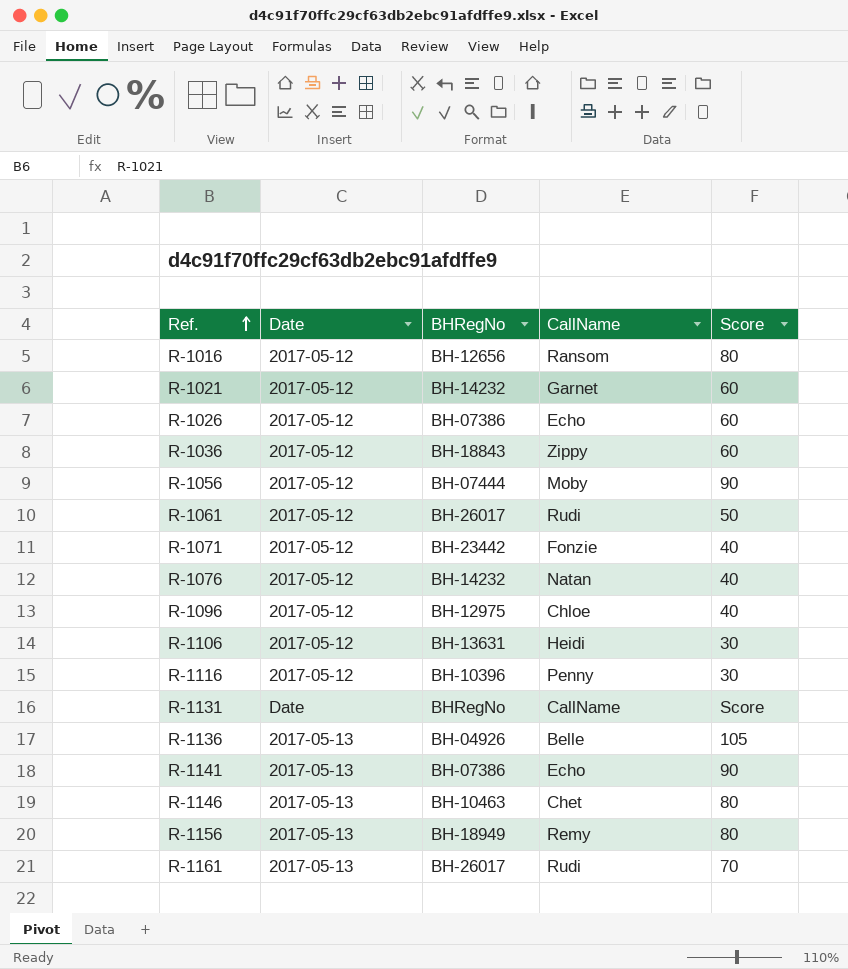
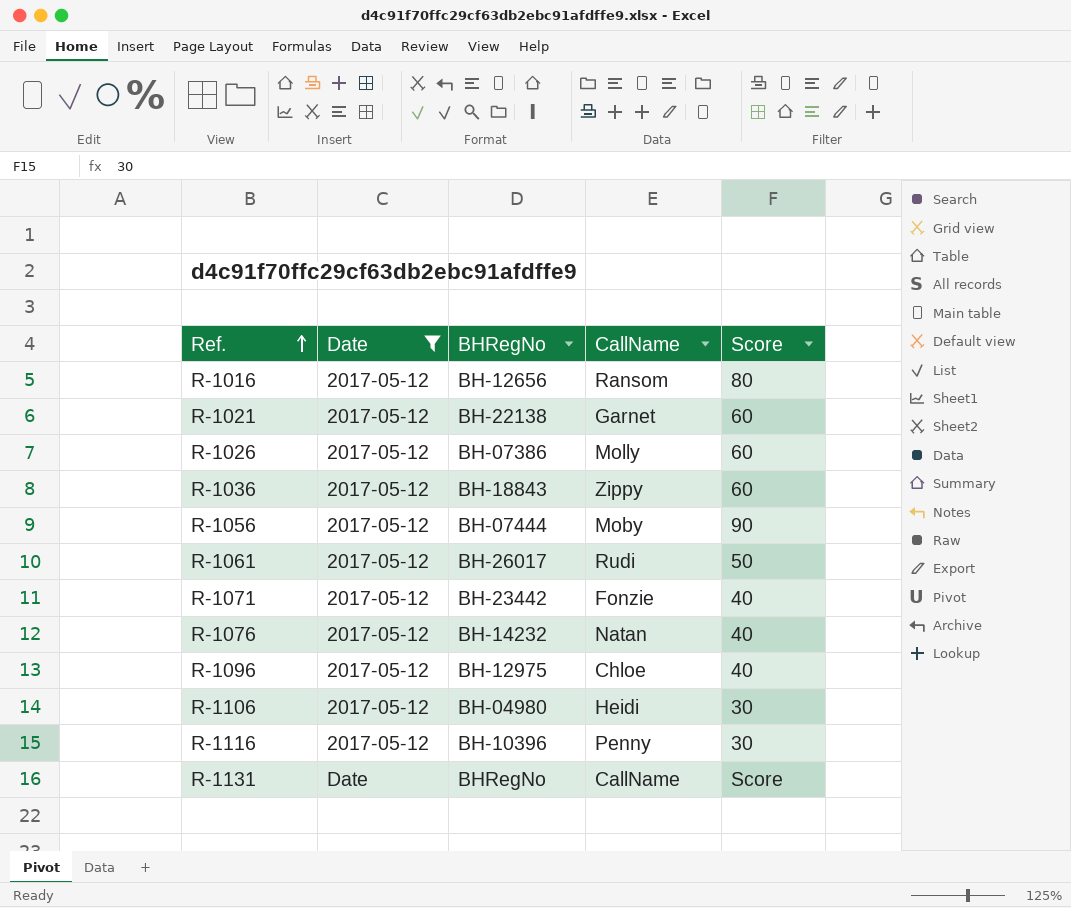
filter: none -> Date != 2017-05-13
R-1021 | BHRegNo: BH-14232 -> BH-22138
R-1026 | CallName: Echo -> Molly
R-1106 | BHRegNo: BH-13631 -> BH-04980

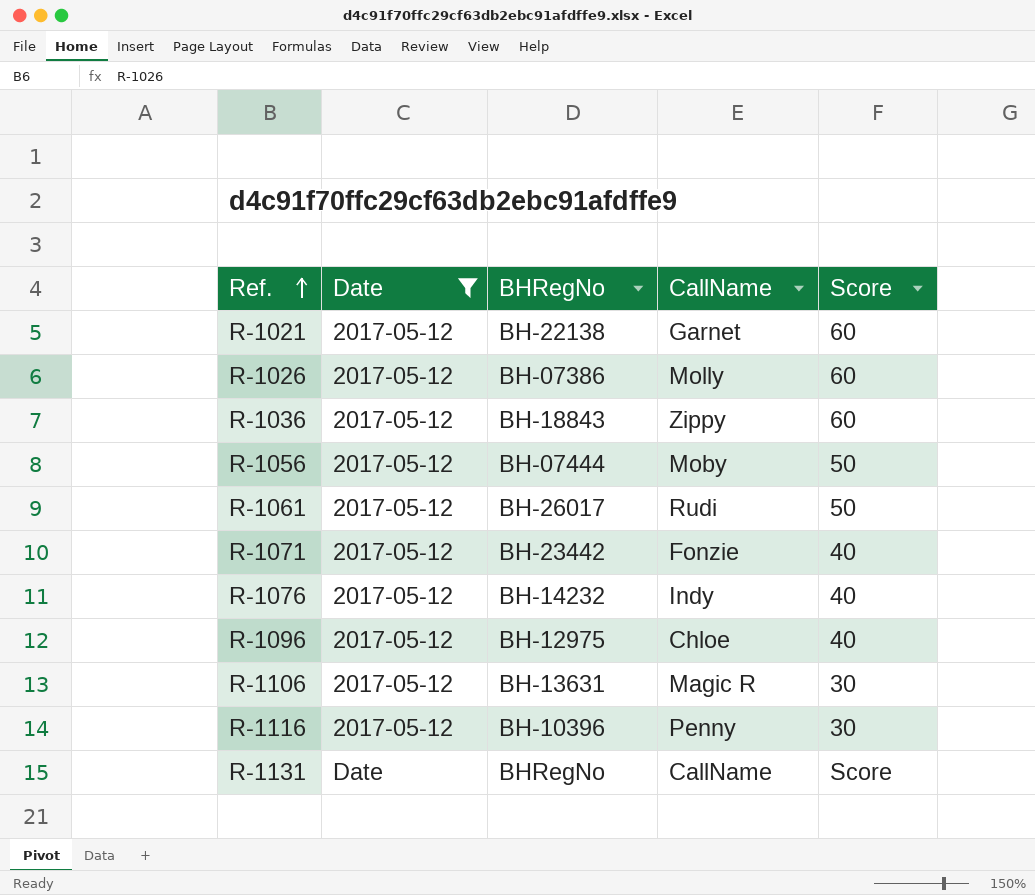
row R-1016: 2017-05-12 | BH-12656 | Ransom | 80 -> none
R-1056 | Score: 90 -> 50
R-1076 | CallName: Natan -> Indy
R-1106 | BHRegNo: BH-04980 -> BH-13631
R-1106 | CallName: Heidi -> Magic R

